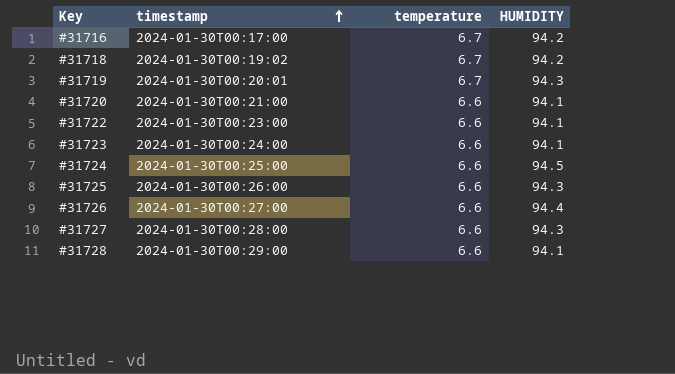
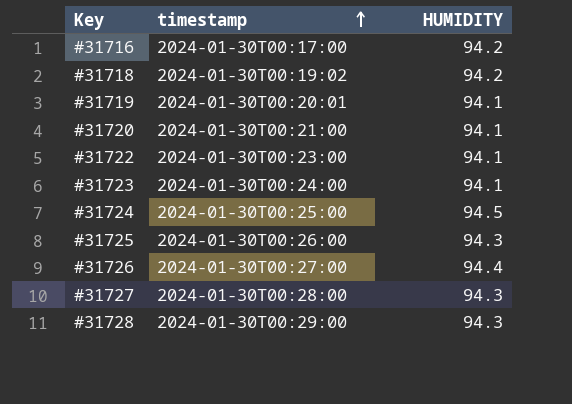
column temperature | position: 3 -> none
#31719 | HUMIDITY: 94.3 -> 94.1
#31728 | HUMIDITY: 94.1 -> 94.3

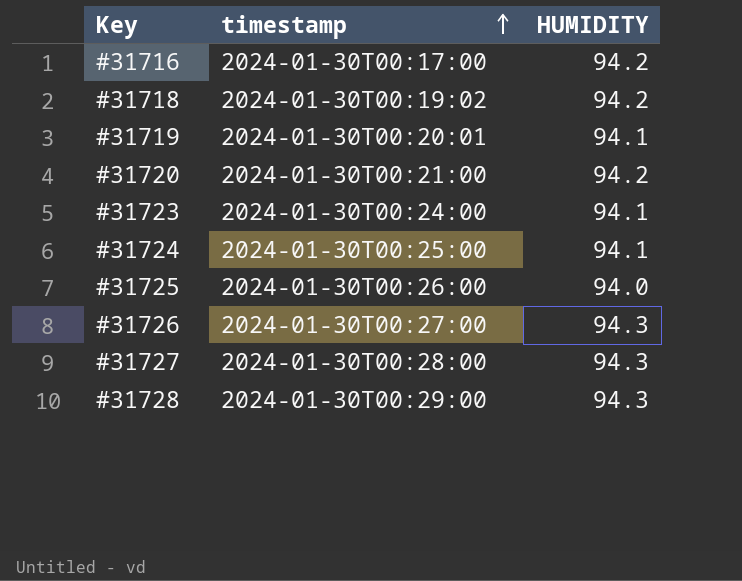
row #31722: 2024-01-30T00:23:00 | 94.1 -> none
#31720 | HUMIDITY: 94.1 -> 94.2
#31724 | HUMIDITY: 94.5 -> 94.1
#31725 | HUMIDITY: 94.3 -> 94.0
#31726 | HUMIDITY: 94.4 -> 94.3

